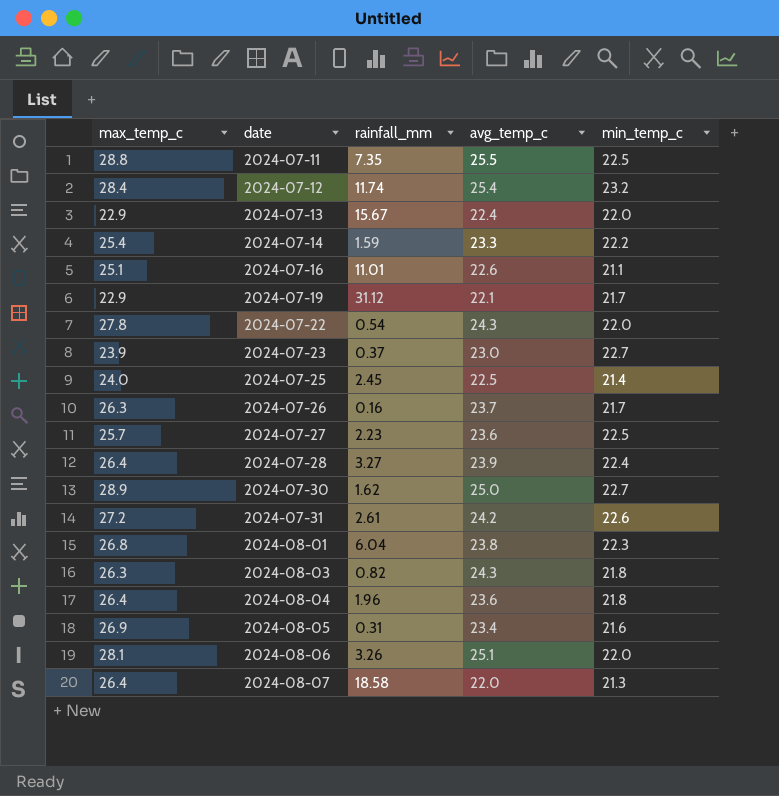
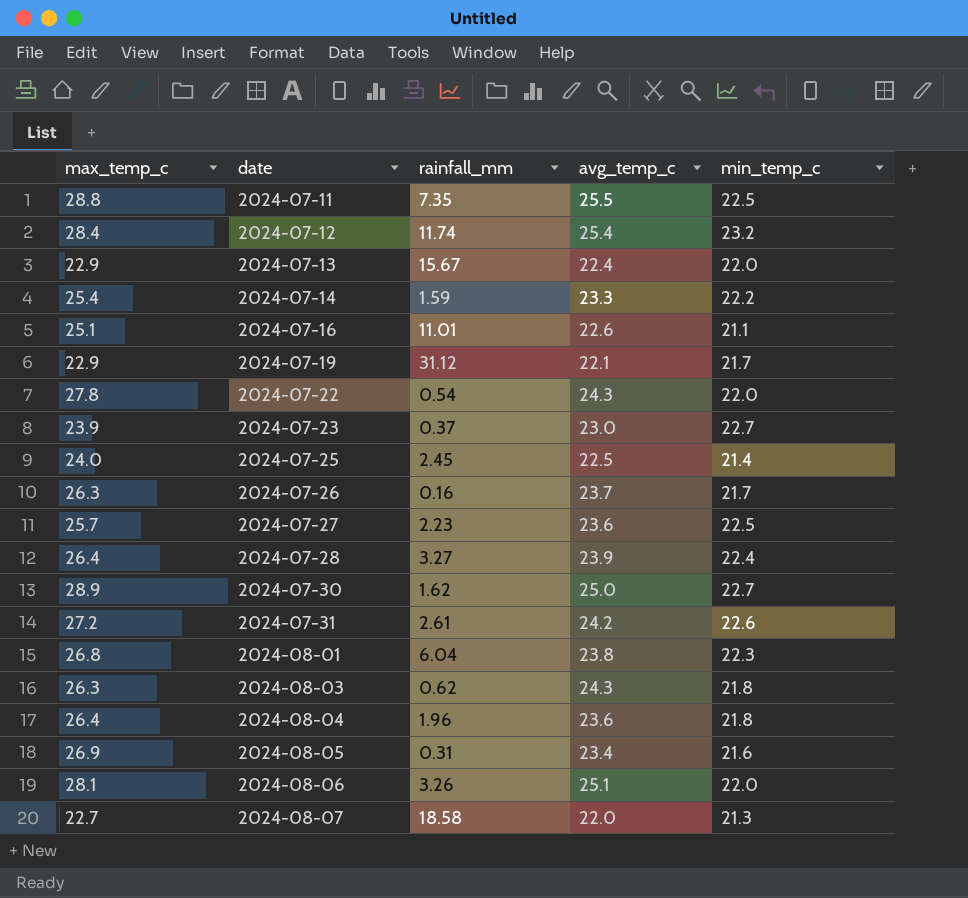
2024-08-03 | rainfall_mm: 0.82 -> 0.62
2024-08-07 | max_temp_c: 26.4 -> 22.7

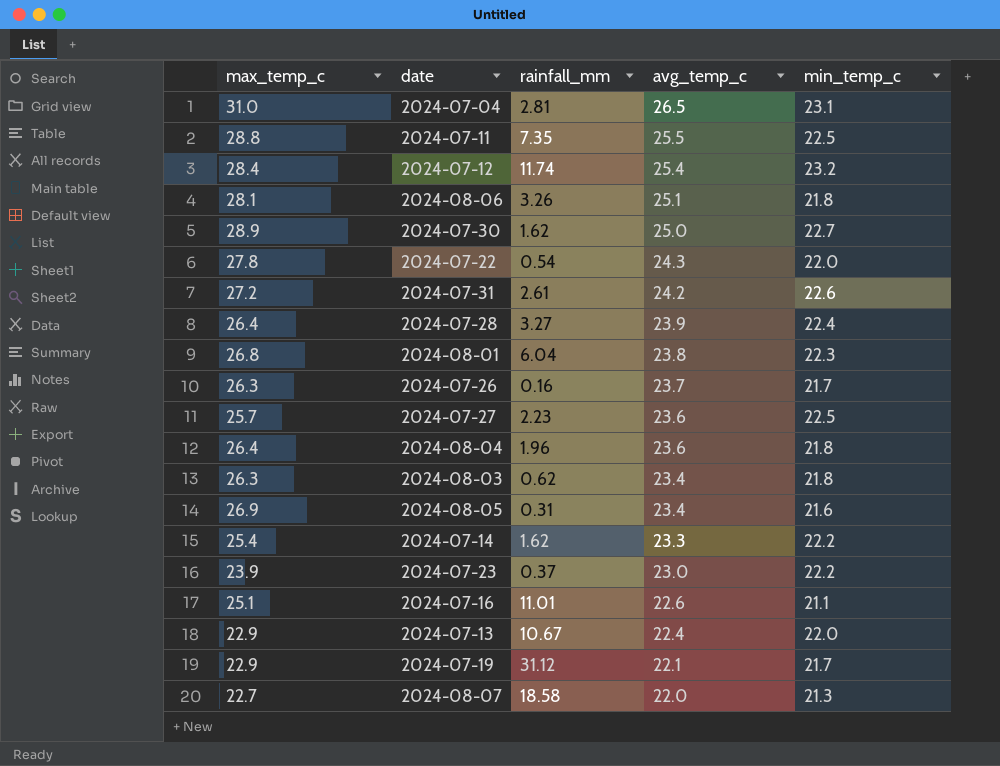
row order: date ascending -> avg_temp_c descending
row 2024-07-25: 24.0 | 2.45 | 22.5 | 21.4 -> none
row 2024-07-04: none -> 31.0 | 2.81 | 26.5 | 23.1
2024-08-06 | min_temp_c: 22.0 -> 21.8
2024-08-03 | avg_temp_c: 24.3 -> 23.4
2024-07-14 | rainfall_mm: 1.59 -> 1.62
2024-07-23 | min_temp_c: 22.7 -> 22.2
2024-07-13 | rainfall_mm: 15.67 -> 10.67

